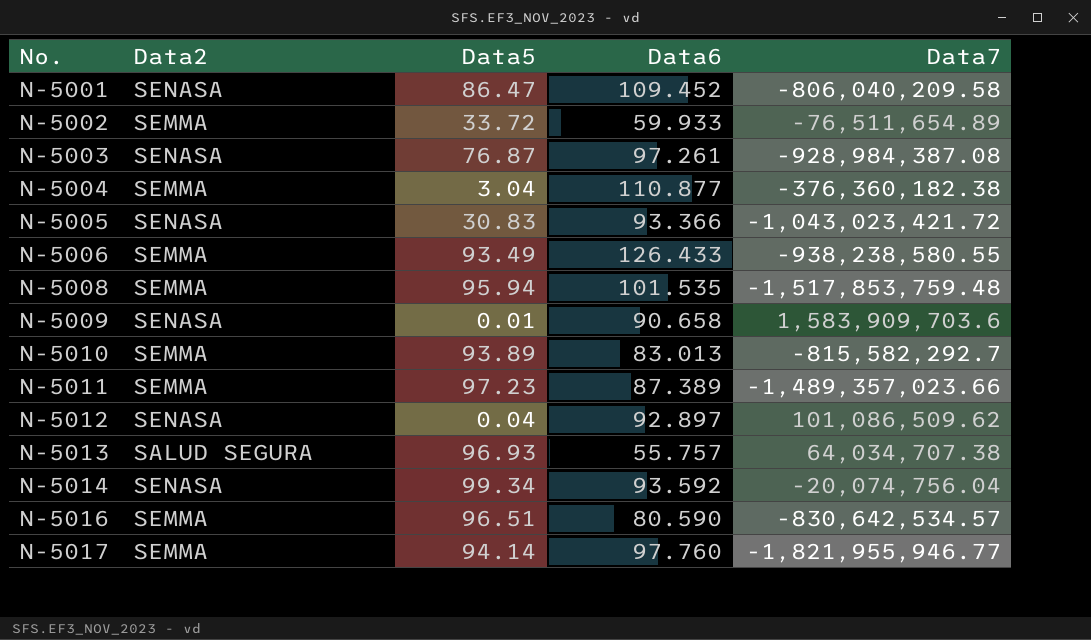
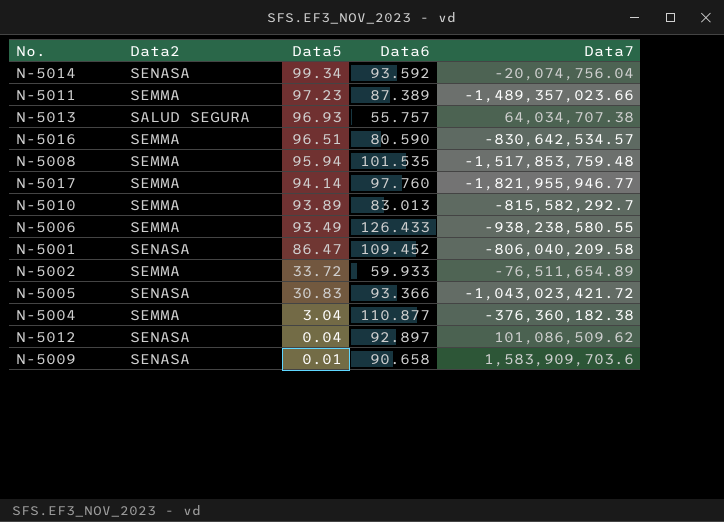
row order: No. ascending -> Data5 descending
row N-5003: SENASA | 76.87 | 97.261 | -928,984,387.08 -> none

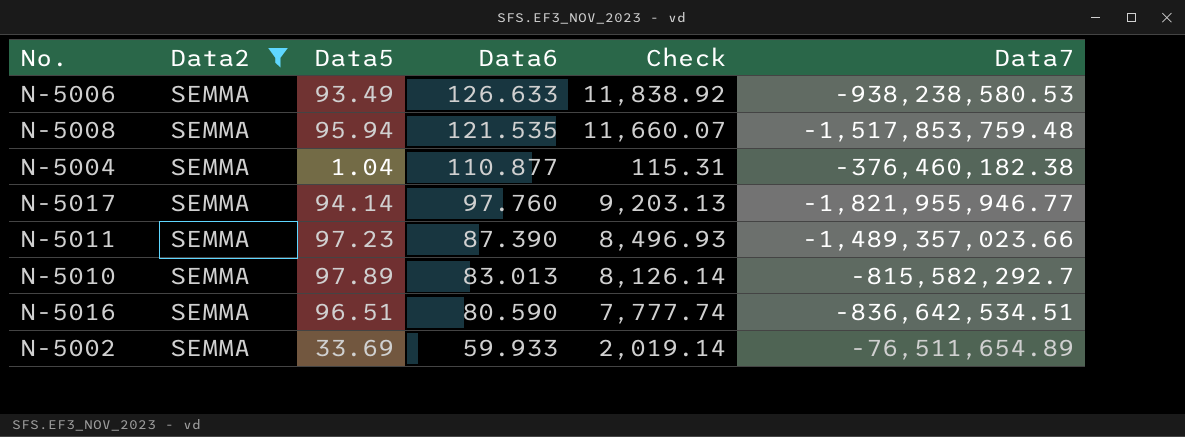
filter: none -> Data2 = SEMMA
row order: Data5 descending -> Data6 descending
column Check | formula: none -> [Data5] * [Data6]
N-5006 | Data6: 126.433 -> 126.633
N-5006 | Data7: -938,238,580.55 -> -938,238,580.53
N-5008 | Data6: 101.535 -> 121.535
N-5004 | Data5: 3.04 -> 1.04
N-5004 | Data7: -376,360,182.38 -> -376,460,182.38
N-5011 | Data6: 87.389 -> 87.390
N-5010 | Data5: 93.89 -> 97.89
N-5016 | Data7: -830,642,534.57 -> -836,642,534.51
N-5002 | Data5: 33.72 -> 33.69

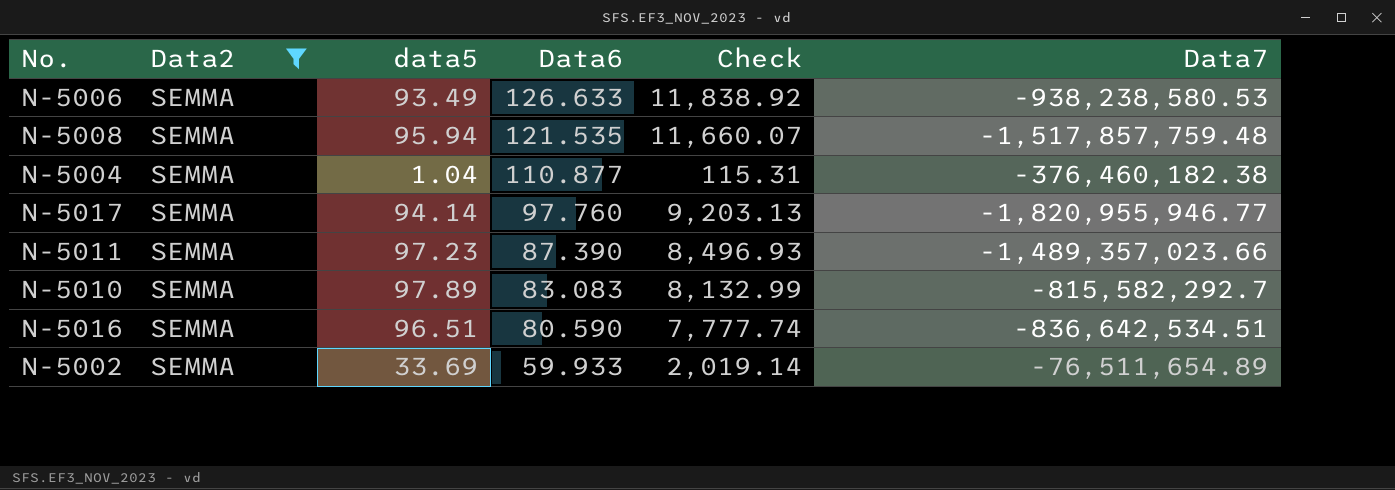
column name: Data5 -> data5
N-5008 | Data7: -1,517,853,759.48 -> -1,517,857,759.48
N-5017 | Data7: -1,821,955,946.77 -> -1,820,955,946.77
N-5010 | Data6: 83.013 -> 83.083
N-5010 | Check: 8,126.14 -> 8,132.99

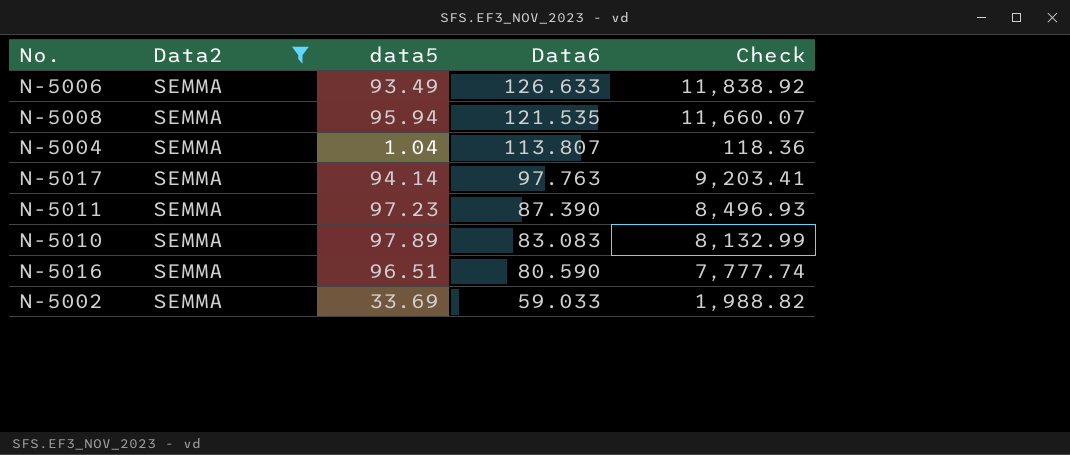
column Data7 | position: 6 -> none
N-5004 | Data6: 110.877 -> 113.807
N-5004 | Check: 115.31 -> 118.36
N-5017 | Data6: 97.760 -> 97.763
N-5017 | Check: 9,203.13 -> 9,203.41
N-5002 | Data6: 59.933 -> 59.033
N-5002 | Check: 2,019.14 -> 1,988.82

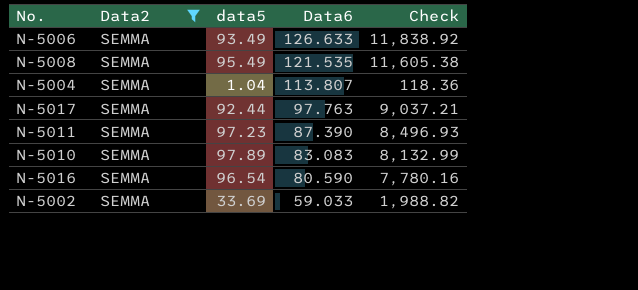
N-5008 | data5: 95.94 -> 95.49
N-5008 | Check: 11,660.07 -> 11,605.38
N-5017 | data5: 94.14 -> 92.44
N-5017 | Check: 9,203.41 -> 9,037.21
N-5016 | data5: 96.51 -> 96.54
N-5016 | Check: 7,777.74 -> 7,780.16

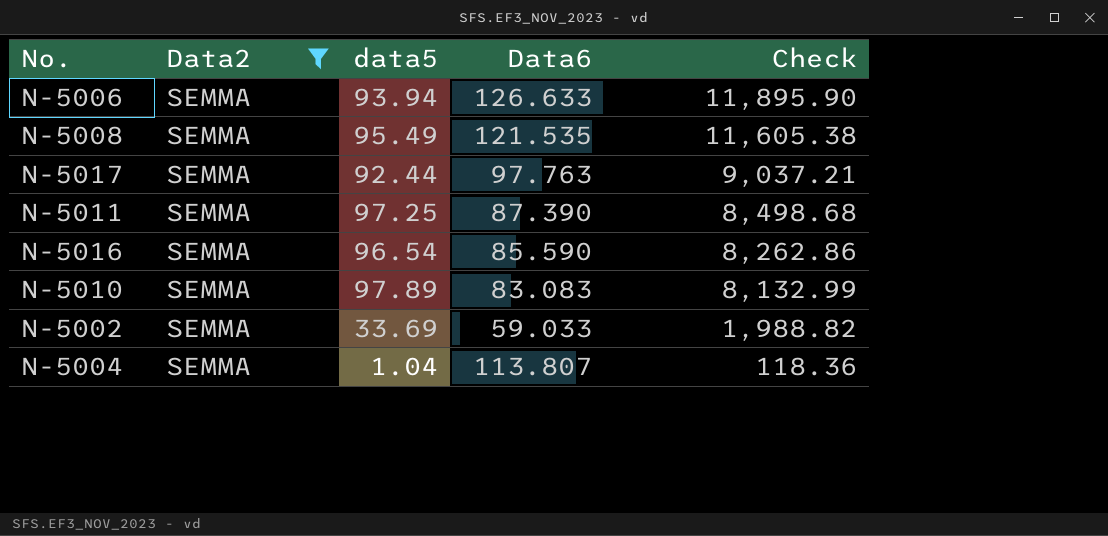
row order: Data6 descending -> Check descending
N-5006 | data5: 93.49 -> 93.94
N-5006 | Check: 11,838.92 -> 11,895.90
N-5011 | data5: 97.23 -> 97.25
N-5011 | Check: 8,496.93 -> 8,498.68
N-5016 | Data6: 80.590 -> 85.590
N-5016 | Check: 7,780.16 -> 8,262.86

